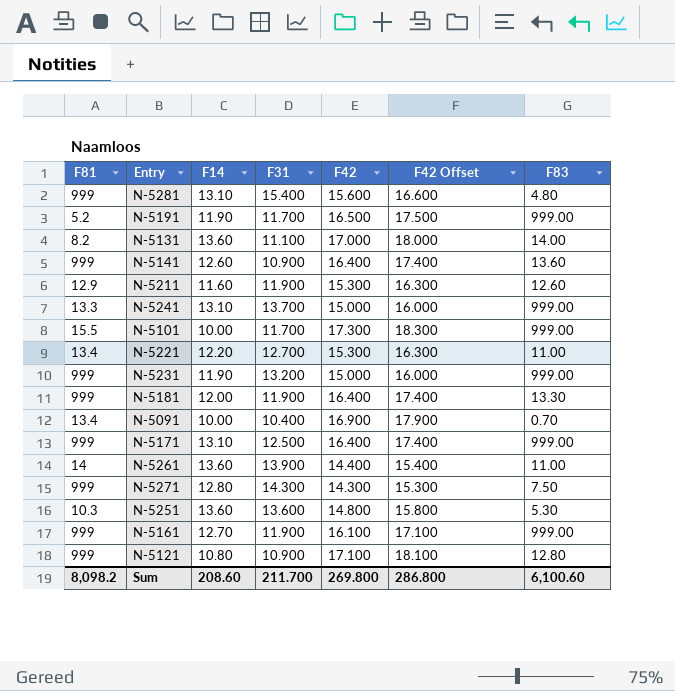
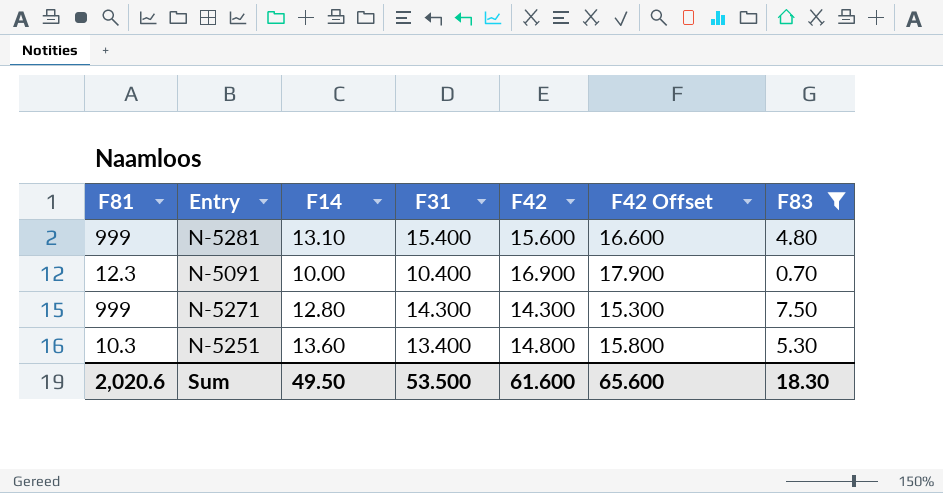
filter: none -> F83 <= 7.50
N-5091 | F81: 13.4 -> 12.3
N-5251 | F31: 13.600 -> 13.400
Sum | F81: 8,098.2 -> 2,020.6
Sum | F14: 208.60 -> 49.50
Sum | F31: 211.700 -> 53.500
Sum | F42: 269.800 -> 61.600
Sum | F42 Offset: 286.800 -> 65.600
Sum | F83: 6,100.60 -> 18.30

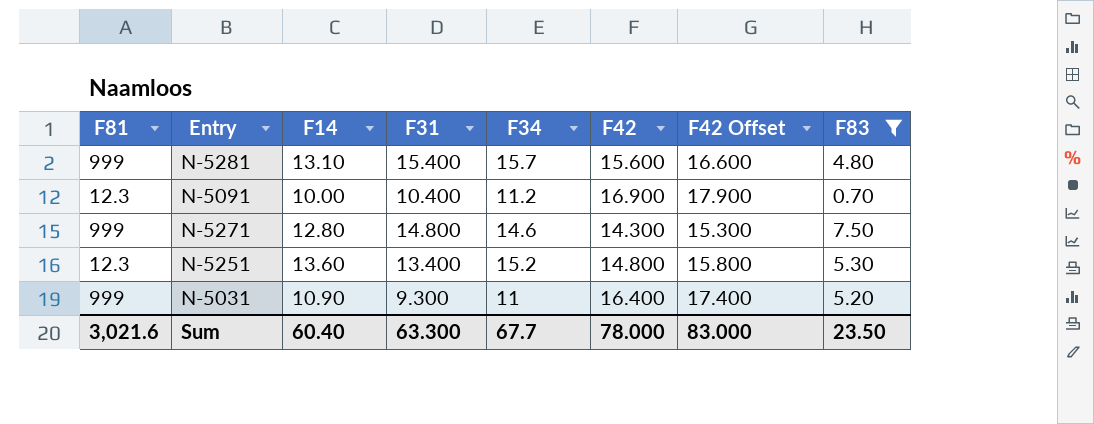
column F34 | position: none -> 5
N-5271 | F31: 14.300 -> 14.800
N-5251 | F81: 10.3 -> 12.3
row N-5031: none -> 999 | 10.90 | 9.300 | 11 | 16.400 | 17.400 | 5.20
Sum | F81: 2,020.6 -> 3,021.6
Sum | F14: 49.50 -> 60.40
Sum | F31: 53.500 -> 63.300
Sum | F42: 61.600 -> 78.000
Sum | F42 Offset: 65.600 -> 83.000
Sum | F83: 18.30 -> 23.50

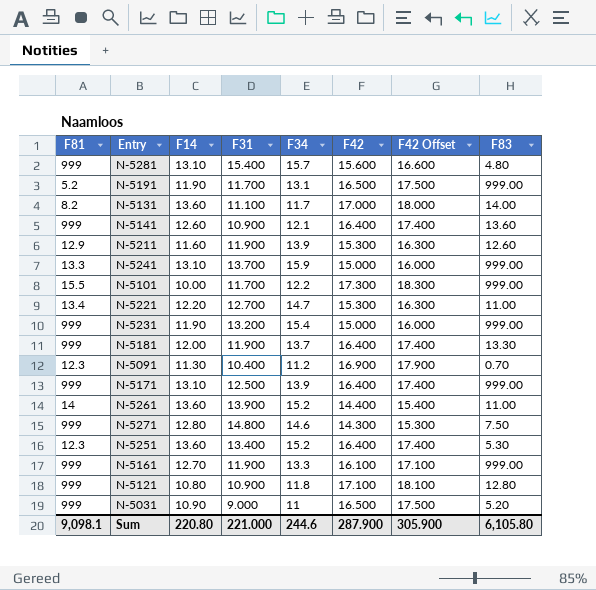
filter: F83 <= 7.50 -> none
N-5091 | F14: 10.00 -> 11.30
N-5251 | F42: 14.800 -> 16.400
N-5251 | F42 Offset: 15.800 -> 17.400
N-5031 | F31: 9.300 -> 9.000
N-5031 | F42: 16.400 -> 16.500
N-5031 | F42 Offset: 17.400 -> 17.500
Sum | F81: 3,021.6 -> 9,098.1
Sum | F14: 60.40 -> 220.80
Sum | F31: 63.300 -> 221.000
Sum | F34: 67.7 -> 244.6
Sum | F42: 78.000 -> 287.900
Sum | F42 Offset: 83.000 -> 305.900
Sum | F83: 23.50 -> 6,105.80

